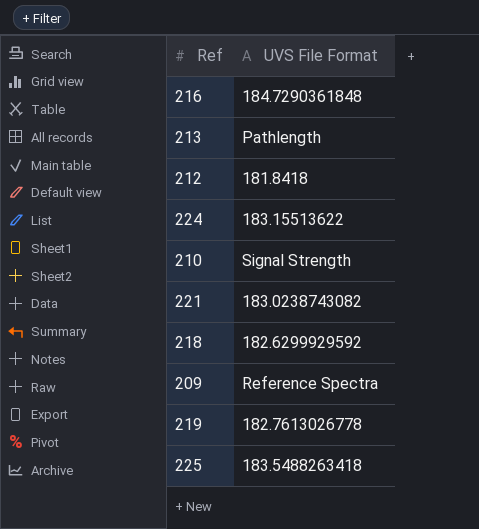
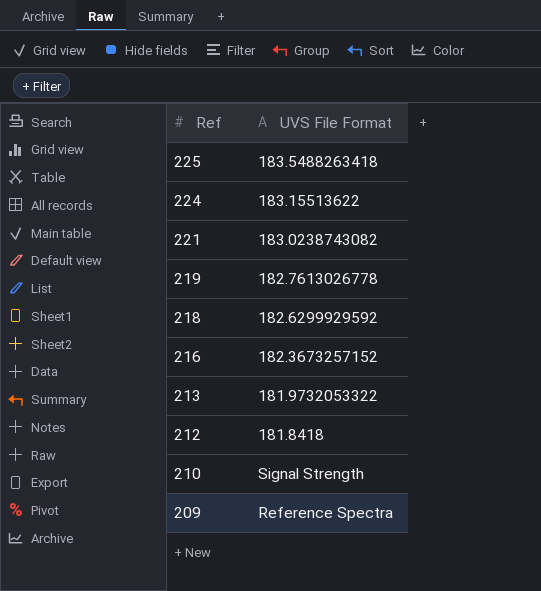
row order: none -> Ref descending
216 | UVS File Format: 184.7290361848 -> 182.3673257152
213 | UVS File Format: Pathlength -> 181.9732053322

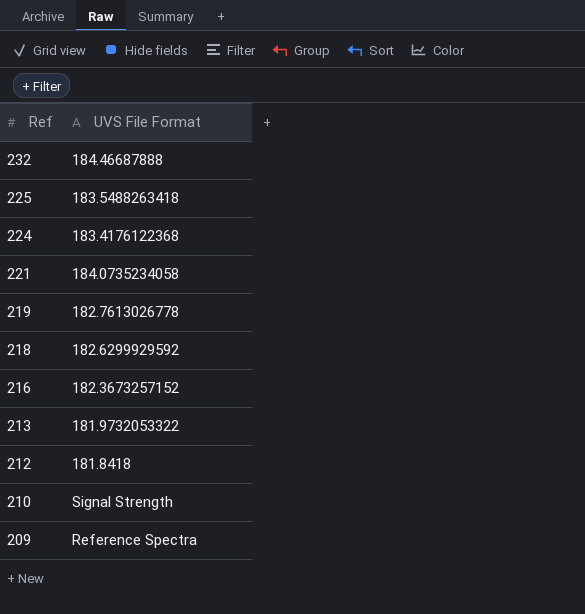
row 232: none -> 184.46687888
224 | UVS File Format: 183.15513622 -> 183.4176122368
221 | UVS File Format: 183.0238743082 -> 184.0735234058

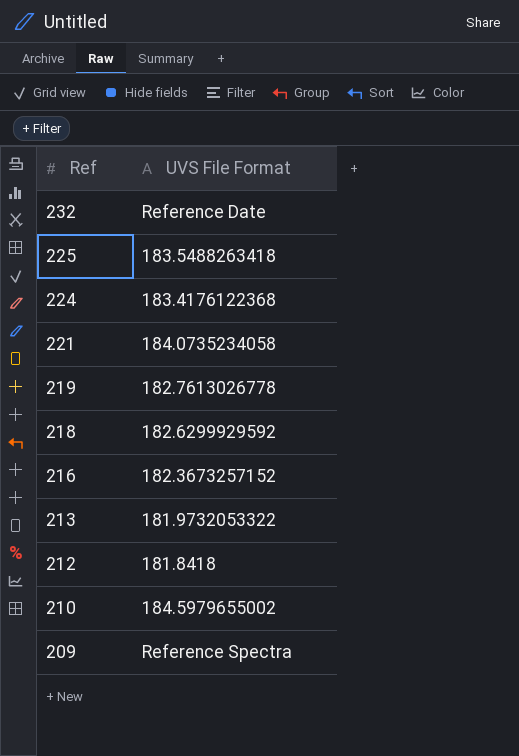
232 | UVS File Format: 184.46687888 -> Reference Date
210 | UVS File Format: Signal Strength -> 184.5979655002

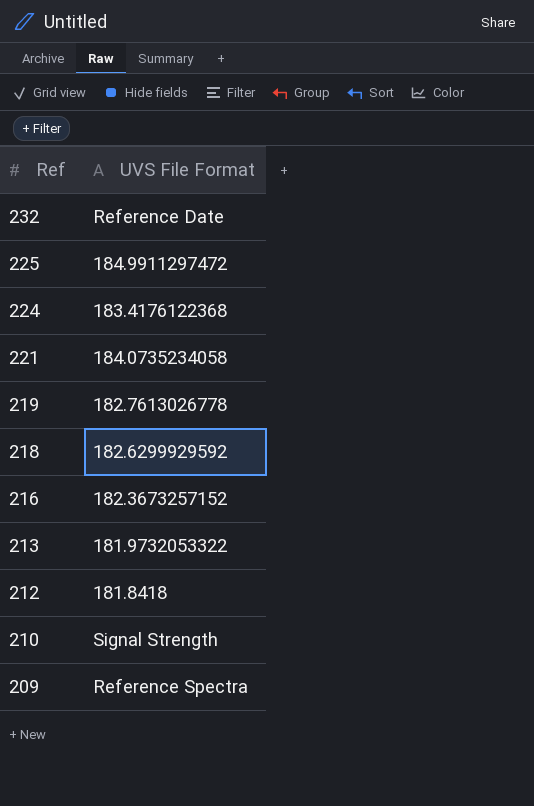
225 | UVS File Format: 183.5488263418 -> 184.9911297472
210 | UVS File Format: 184.5979655002 -> Signal Strength

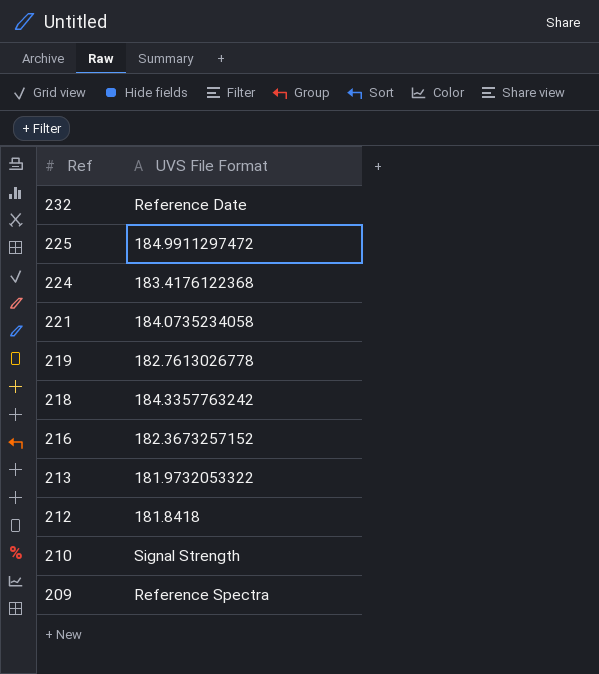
218 | UVS File Format: 182.6299929592 -> 184.3357763242

